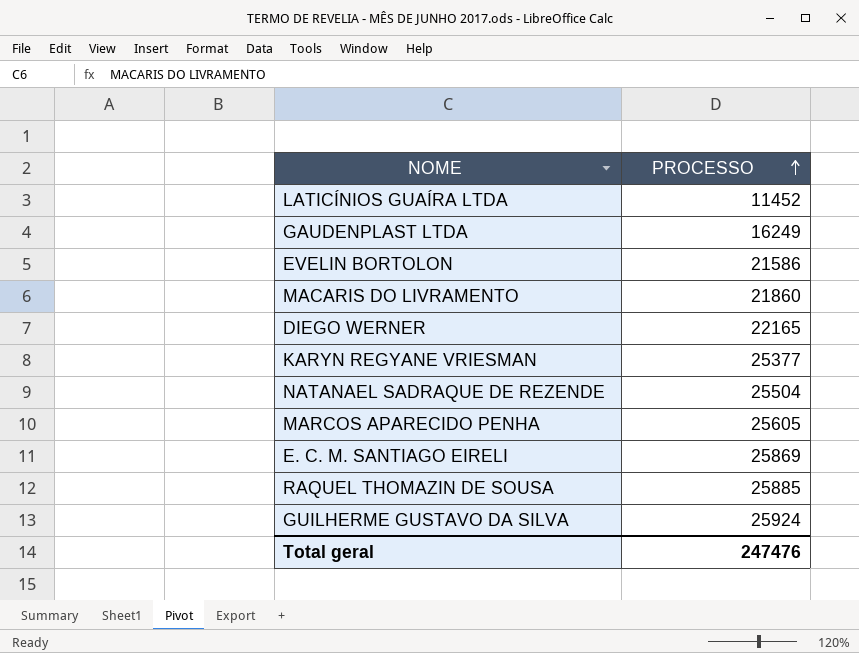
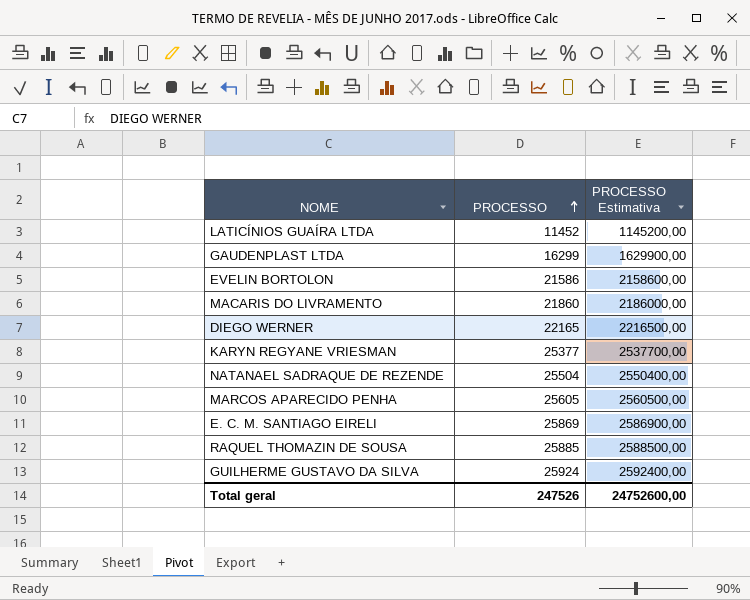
column PROCESSO Estimativa | formula: none -> [PROCESSO] * 100
GAUDENPLAST LTDA | PROCESSO: 16249 -> 16299
Total geral | PROCESSO: 247476 -> 247526

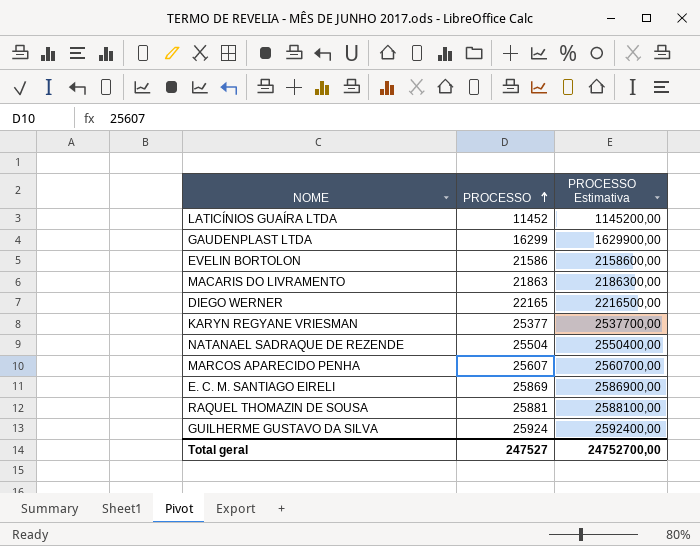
MACARIS DO LIVRAMENTO | PROCESSO: 21860 -> 21863
MACARIS DO LIVRAMENTO | PROCESSO Estimativa: 2186000,00 -> 2186300,00
MARCOS APARECIDO PENHA | PROCESSO: 25605 -> 25607
MARCOS APARECIDO PENHA | PROCESSO Estimativa: 2560500,00 -> 2560700,00
RAQUEL THOMAZIN DE SOUSA | PROCESSO: 25885 -> 25881
RAQUEL THOMAZIN DE SOUSA | PROCESSO Estimativa: 2588500,00 -> 2588100,00
Total geral | PROCESSO: 247526 -> 247527
Total geral | PROCESSO Estimativa: 24752600,00 -> 24752700,00

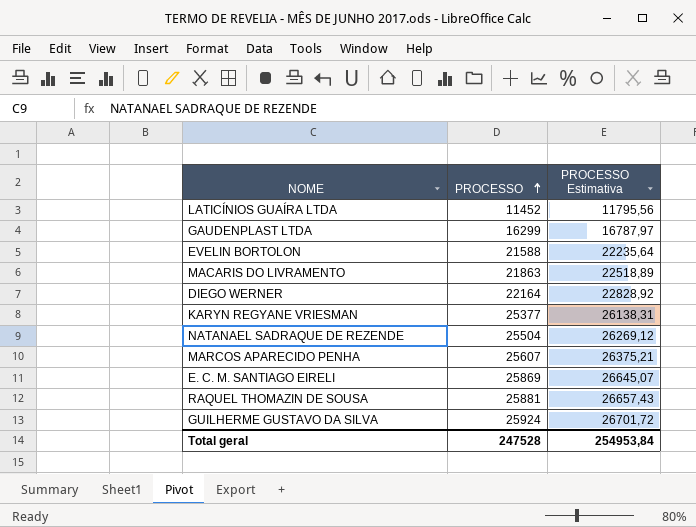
column PROCESSO Estimativa | formula: [PROCESSO] * 100 -> [PROCESSO] * 1,03
EVELIN BORTOLON | PROCESSO: 21586 -> 21588
DIEGO WERNER | PROCESSO: 22165 -> 22164
Total geral | PROCESSO: 247527 -> 247528
Total geral | PROCESSO Estimativa: 24752700,00 -> 254953,84

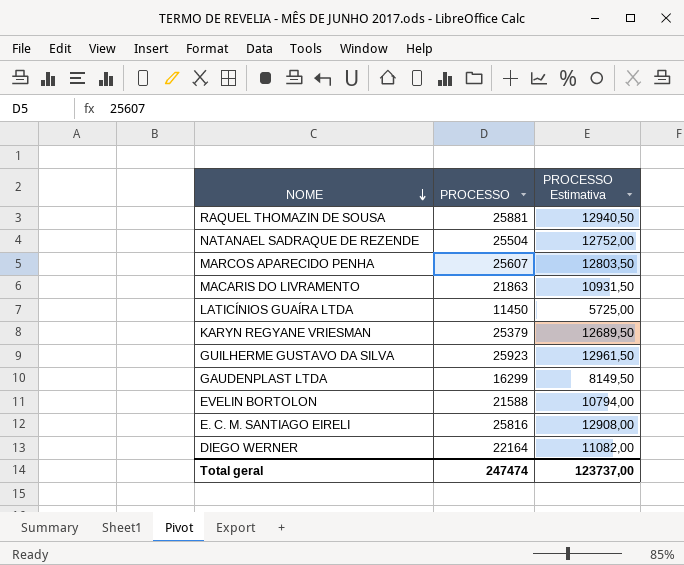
row order: PROCESSO ascending -> NOME descending
column PROCESSO Estimativa | formula: [PROCESSO] * 1,03 -> [PROCESSO] * 0,5
LATICÍNIOS GUAÍRA LTDA | PROCESSO: 11452 -> 11450
KARYN REGYANE VRIESMAN | PROCESSO: 25377 -> 25379
GUILHERME GUSTAVO DA SILVA | PROCESSO: 25924 -> 25923
E. C. M. SANTIAGO EIRELI | PROCESSO: 25869 -> 25816
Total geral | PROCESSO: 247528 -> 247474
Total geral | PROCESSO Estimativa: 254953,84 -> 123737,00

